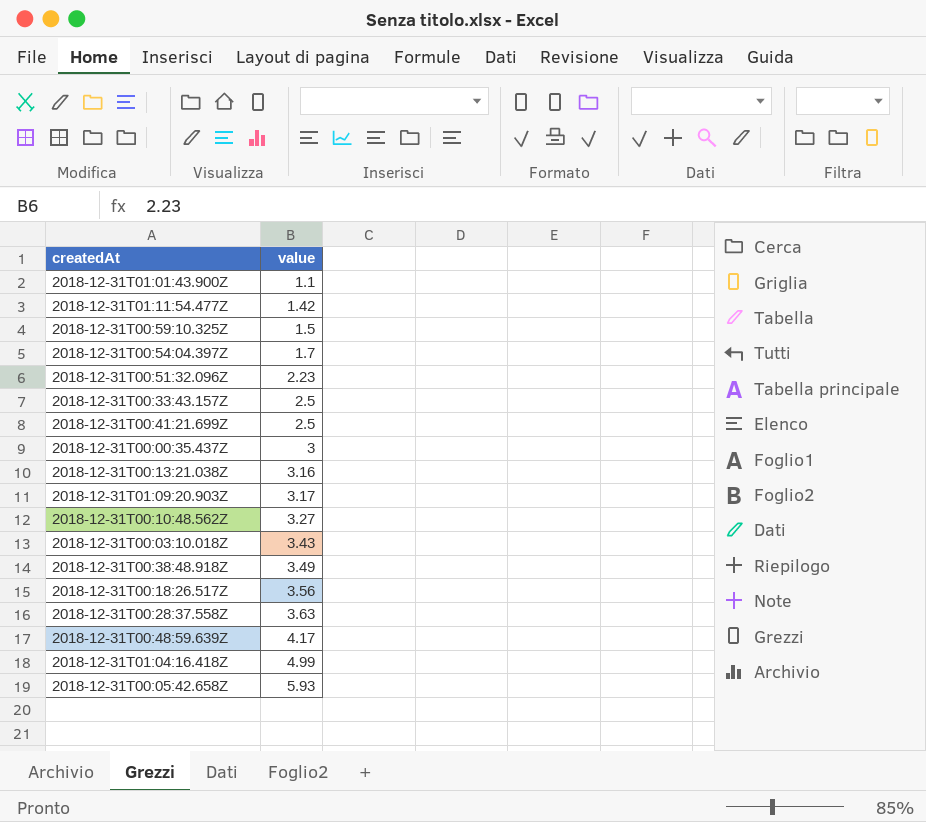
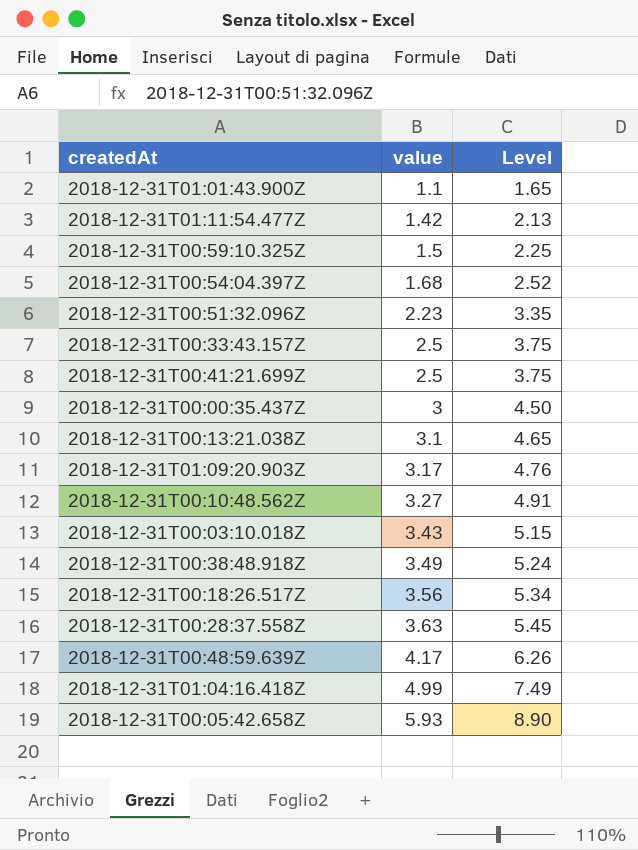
column Level | formula: none -> [value] * 1.5
2018-12-31T00:54:04.397Z | value: 1.7 -> 1.68
2018-12-31T00:13:21.038Z | value: 3.16 -> 3.1

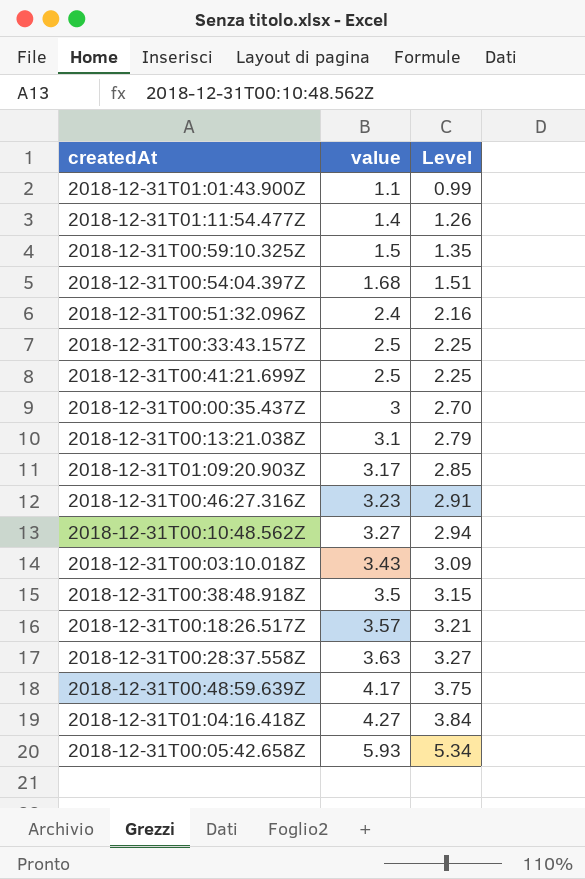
column Level | formula: [value] * 1.5 -> [value] * 0.9
2018-12-31T01:11:54.477Z | value: 1.42 -> 1.4
2018-12-31T00:51:32.096Z | value: 2.23 -> 2.4
row 2018-12-31T00:46:27.316Z: none -> 3.23 | 2.91
2018-12-31T00:38:48.918Z | value: 3.49 -> 3.5
2018-12-31T00:18:26.517Z | value: 3.56 -> 3.57
2018-12-31T01:04:16.418Z | value: 4.99 -> 4.27

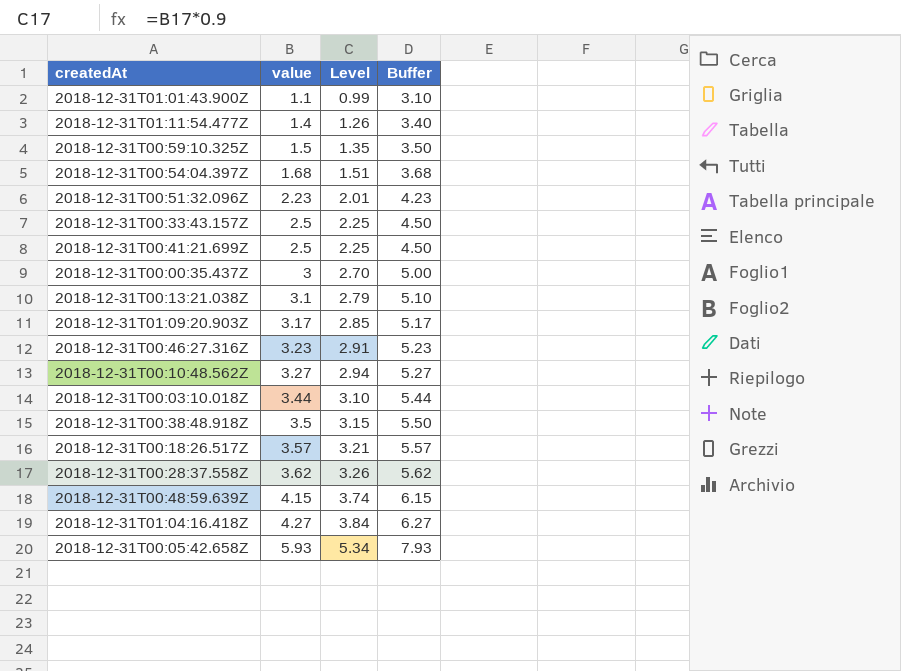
column Buffer | formula: none -> [value] + 2
2018-12-31T00:51:32.096Z | value: 2.4 -> 2.23
2018-12-31T00:51:32.096Z | Level: 2.16 -> 2.01
2018-12-31T00:03:10.018Z | value: 3.43 -> 3.44
2018-12-31T00:03:10.018Z | Level: 3.09 -> 3.10
2018-12-31T00:28:37.558Z | value: 3.63 -> 3.62
2018-12-31T00:28:37.558Z | Level: 3.27 -> 3.26
2018-12-31T00:48:59.639Z | value: 4.17 -> 4.15
2018-12-31T00:48:59.639Z | Level: 3.75 -> 3.74

